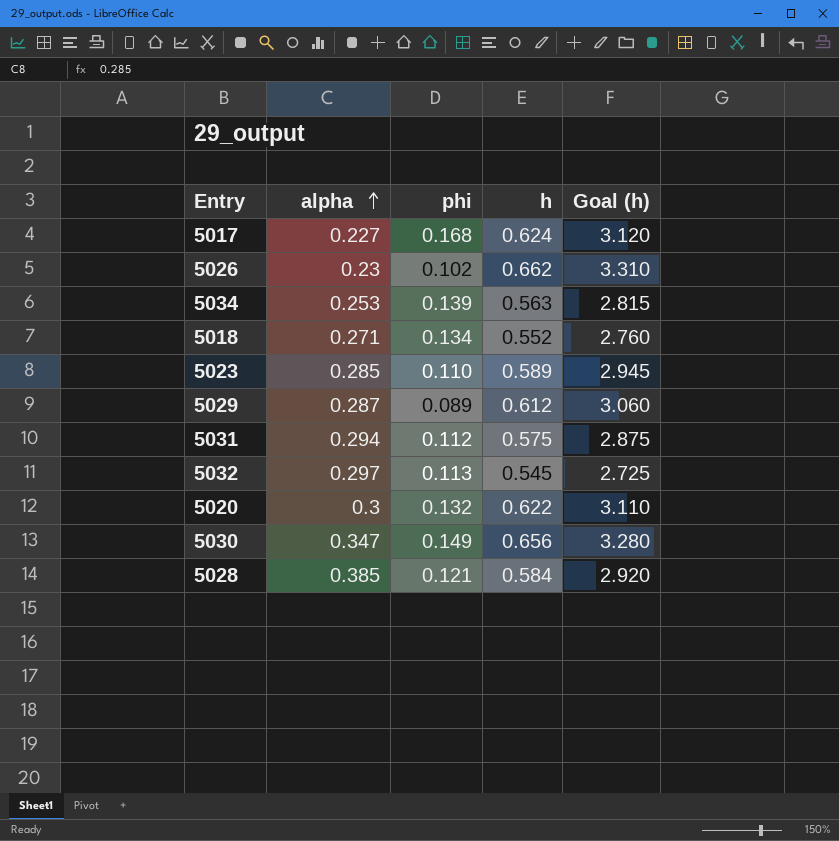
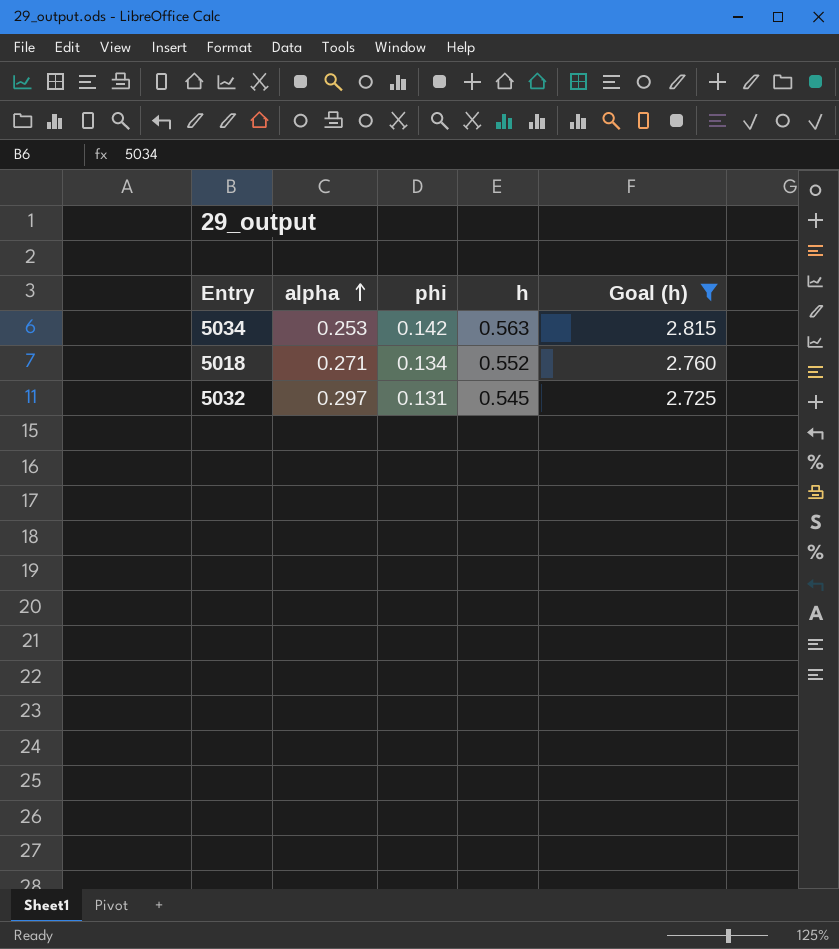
filter: none -> Goal (h) <= 2.815
5034 | phi: 0.139 -> 0.142
5032 | phi: 0.113 -> 0.131

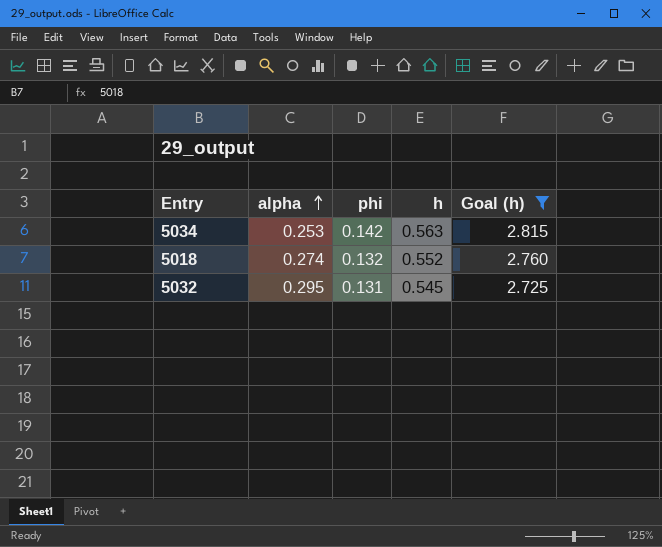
5018 | alpha: 0.271 -> 0.274
5018 | phi: 0.134 -> 0.132
5032 | alpha: 0.297 -> 0.295

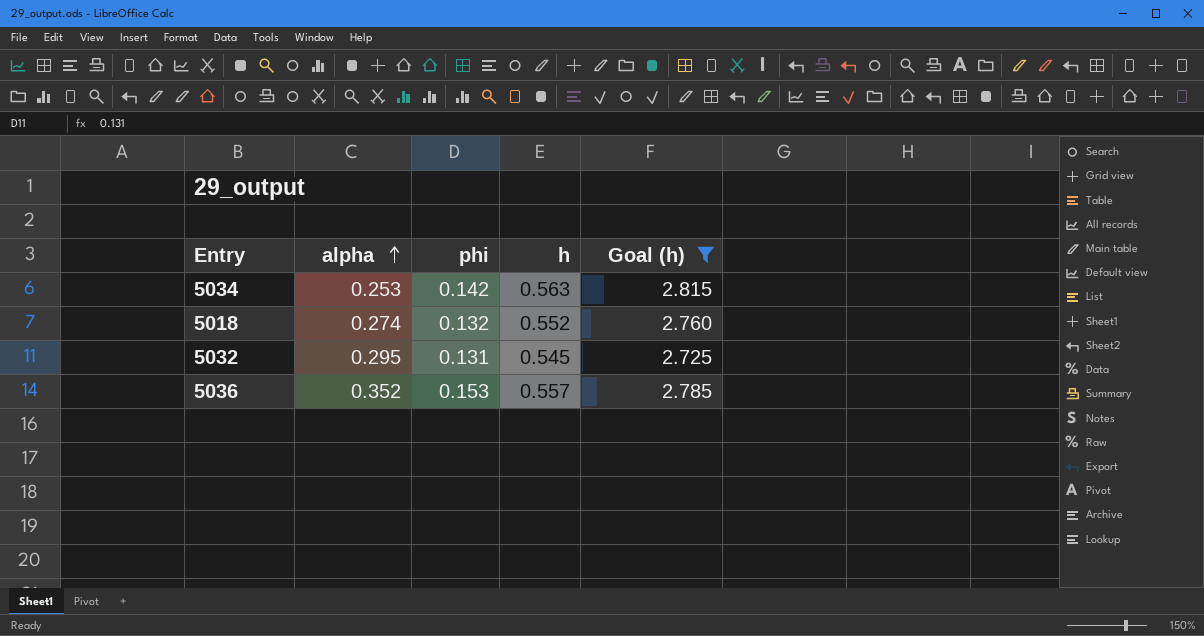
row 5036: none -> 0.352 | 0.153 | 0.557 | 2.785

